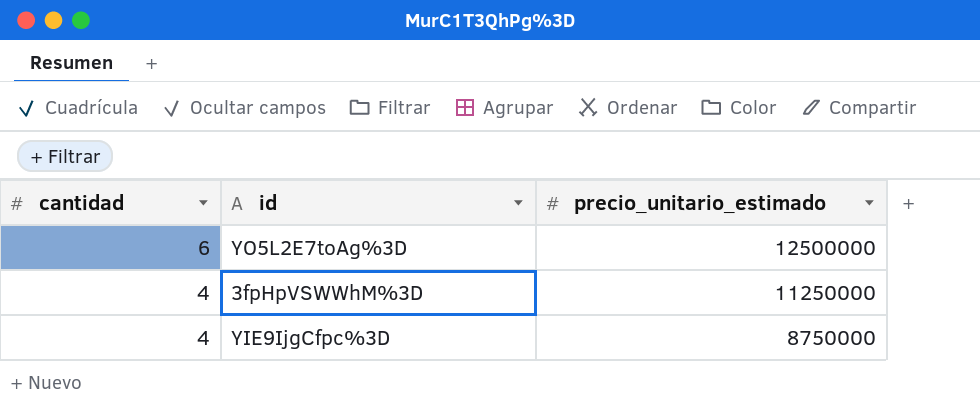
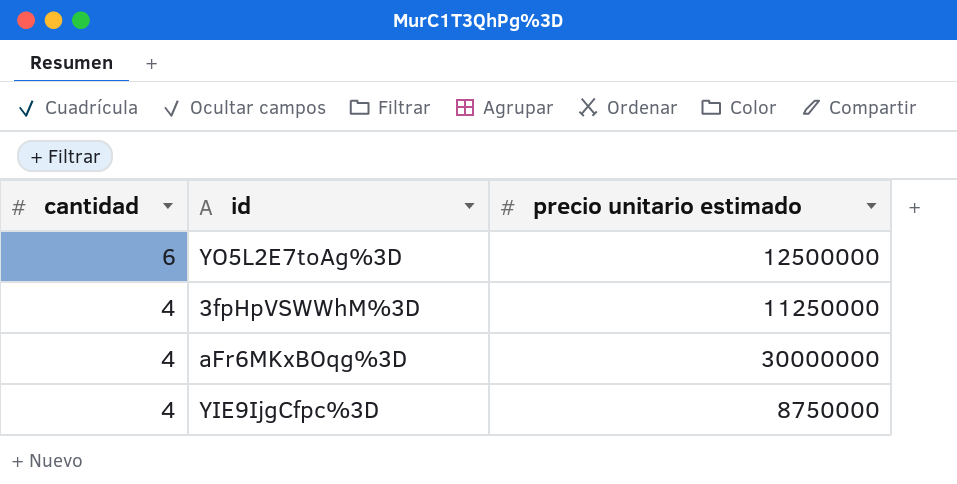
column name: precio_unitario_estimado -> precio unitario estimado
row aFr6MKxBOqg%3D: none -> 4 | 30000000

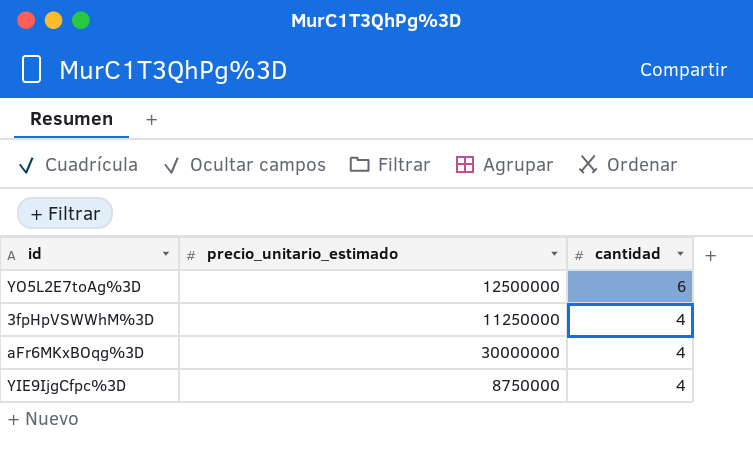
column name: precio unitario estimado -> precio_unitario_estimado
column cantidad | position: 1 -> 3

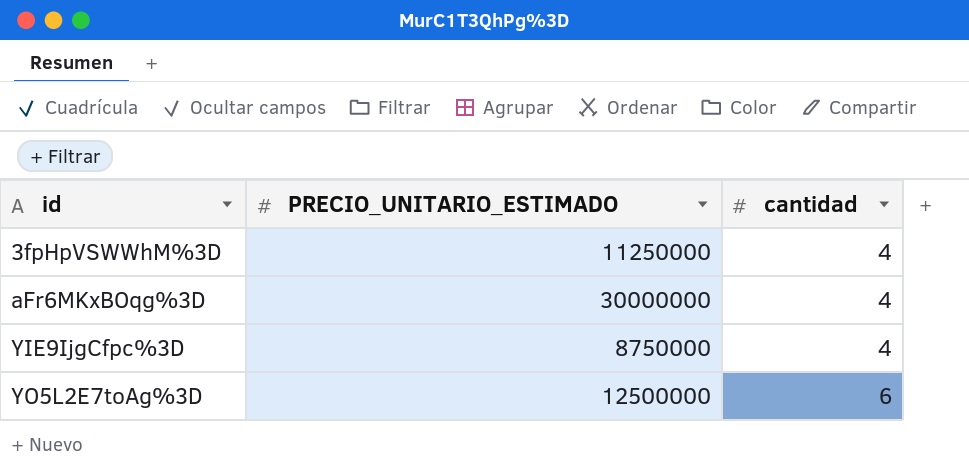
row order: cantidad descending -> id ascending
column name: precio_unitario_estimado -> PRECIO_UNITARIO_ESTIMADO

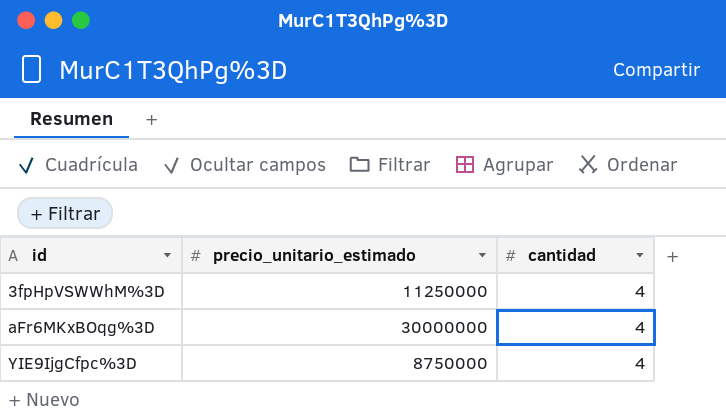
column name: PRECIO_UNITARIO_ESTIMADO -> precio_unitario_estimado
row YO5L2E7toAg%3D: 12500000 | 6 -> none

